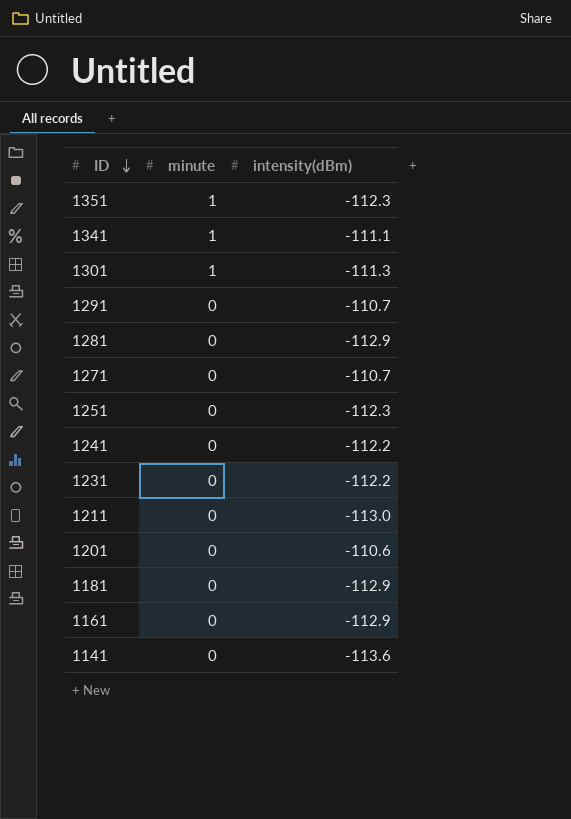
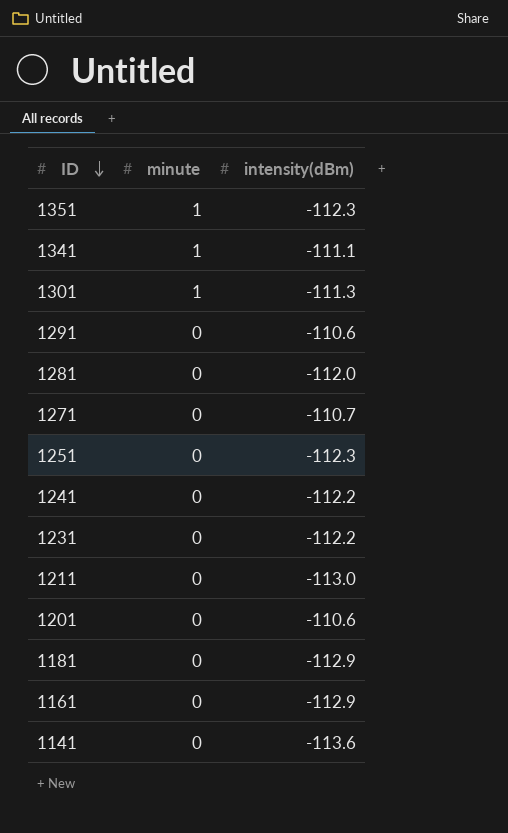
1291 | intensity(dBm): -110.7 -> -110.6
1281 | intensity(dBm): -112.9 -> -112.0

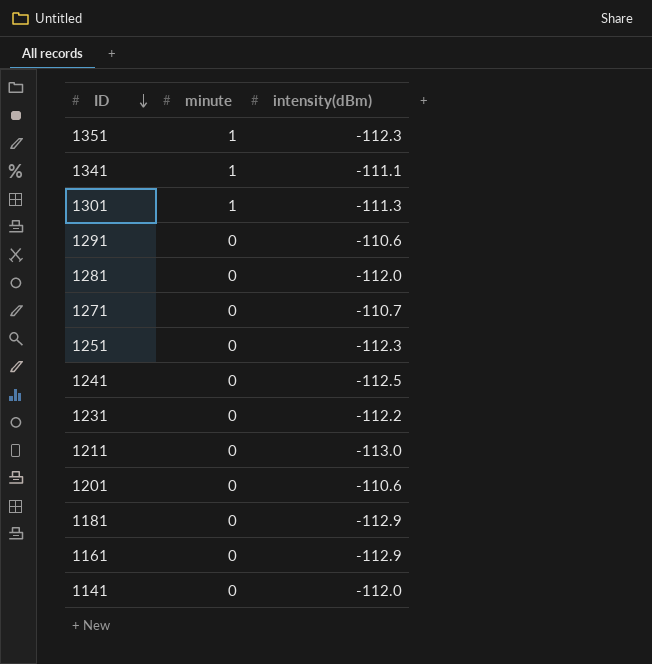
1241 | intensity(dBm): -112.2 -> -112.5
1141 | intensity(dBm): -113.6 -> -112.0

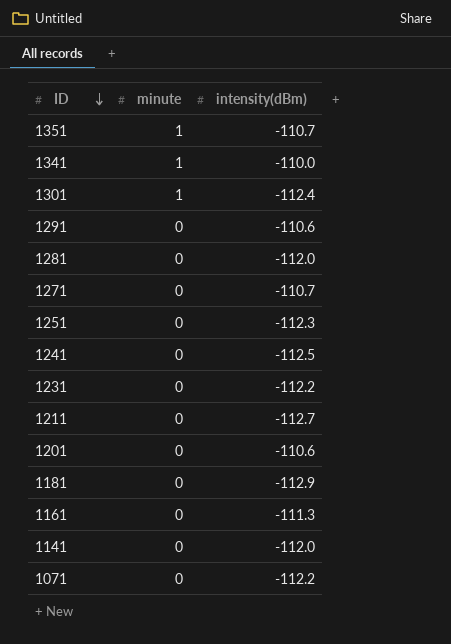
1351 | intensity(dBm): -112.3 -> -110.7
1341 | intensity(dBm): -111.1 -> -110.0
1301 | intensity(dBm): -111.3 -> -112.4
1211 | intensity(dBm): -113.0 -> -112.7
1161 | intensity(dBm): -112.9 -> -111.3
row 1071: none -> 0 | -112.2

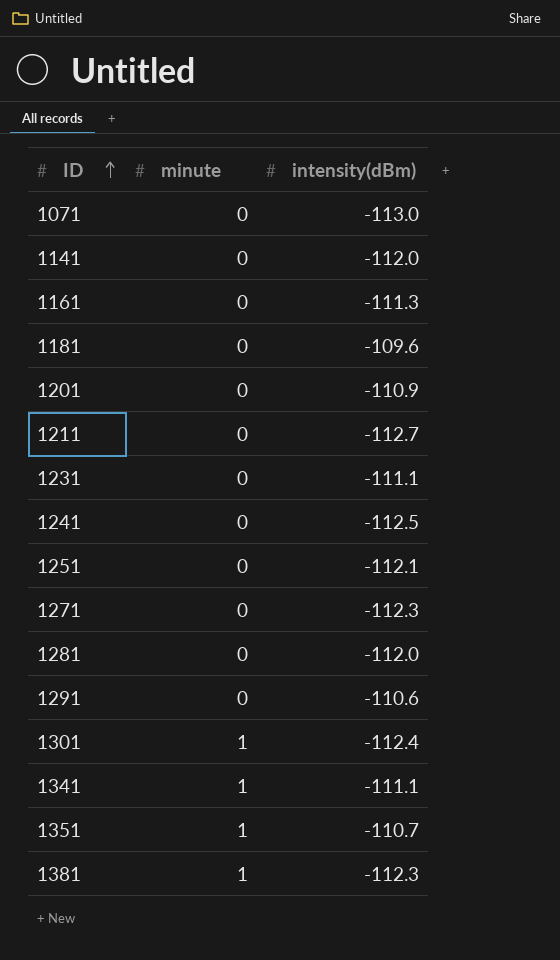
row order: ID descending -> ID ascending
1071 | intensity(dBm): -112.2 -> -113.0
1181 | intensity(dBm): -112.9 -> -109.6
1201 | intensity(dBm): -110.6 -> -110.9
1231 | intensity(dBm): -112.2 -> -111.1
1251 | intensity(dBm): -112.3 -> -112.1
1271 | intensity(dBm): -110.7 -> -112.3
1341 | intensity(dBm): -110.0 -> -111.1
row 1381: none -> 1 | -112.3

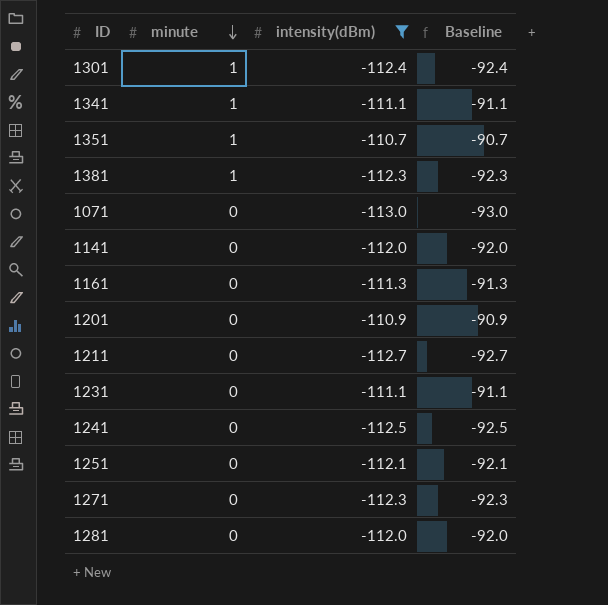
filter: none -> intensity(dBm) <= -110.7
row order: ID ascending -> minute descending
column Baseline | formula: none -> [intensity(dBm)] + 20

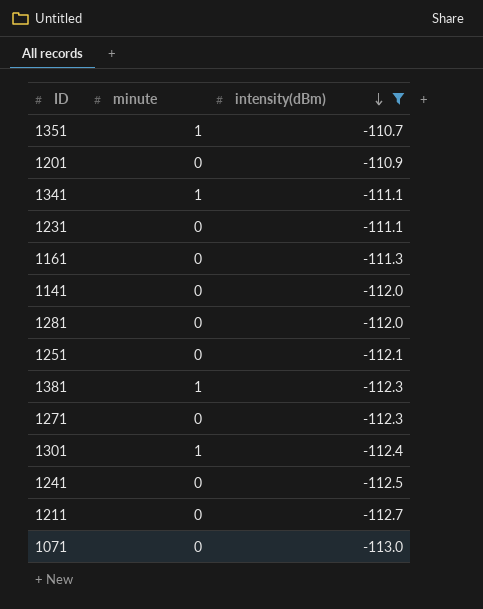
row order: minute descending -> intensity(dBm) descending
column Baseline | formula: [intensity(dBm)] + 20 -> none

